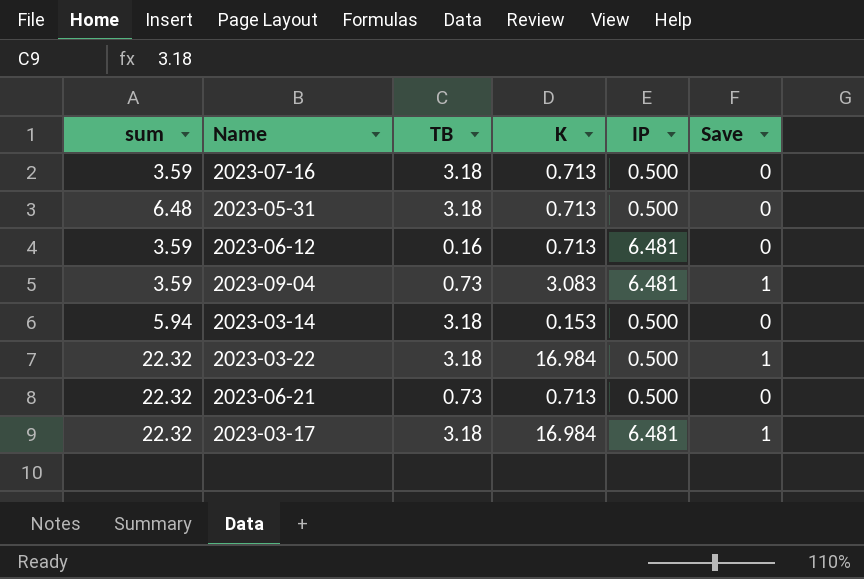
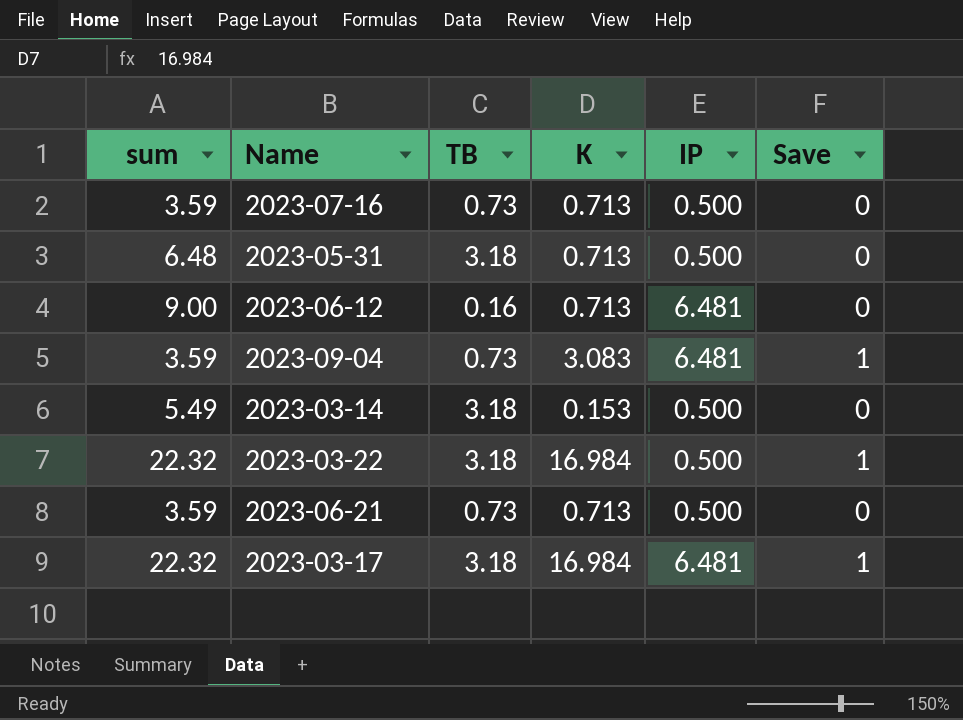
2023-07-16 | TB: 3.18 -> 0.73
2023-06-12 | sum: 3.59 -> 9.00
2023-03-14 | sum: 5.94 -> 5.49
2023-06-21 | sum: 22.32 -> 3.59

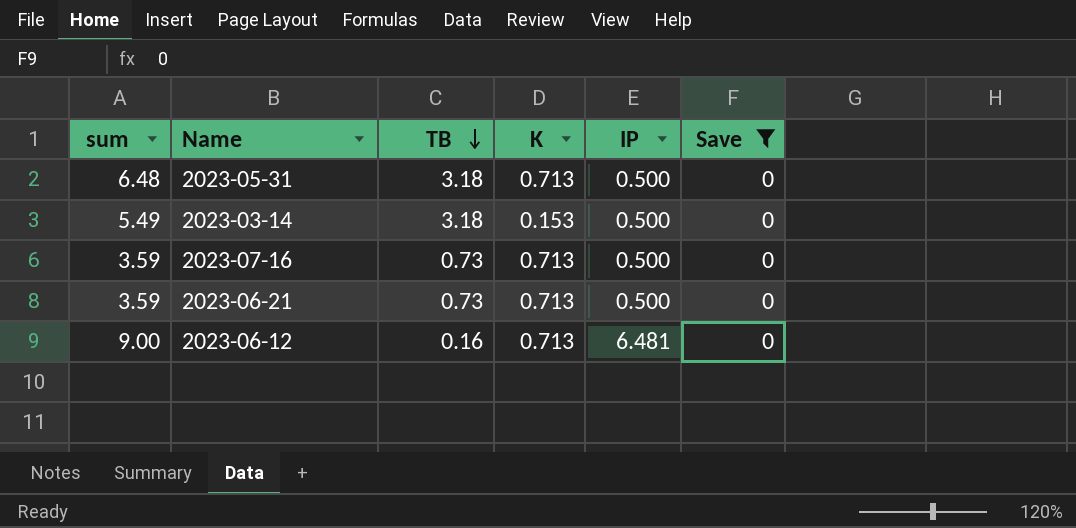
filter: none -> Save = 0
row order: none -> TB descending

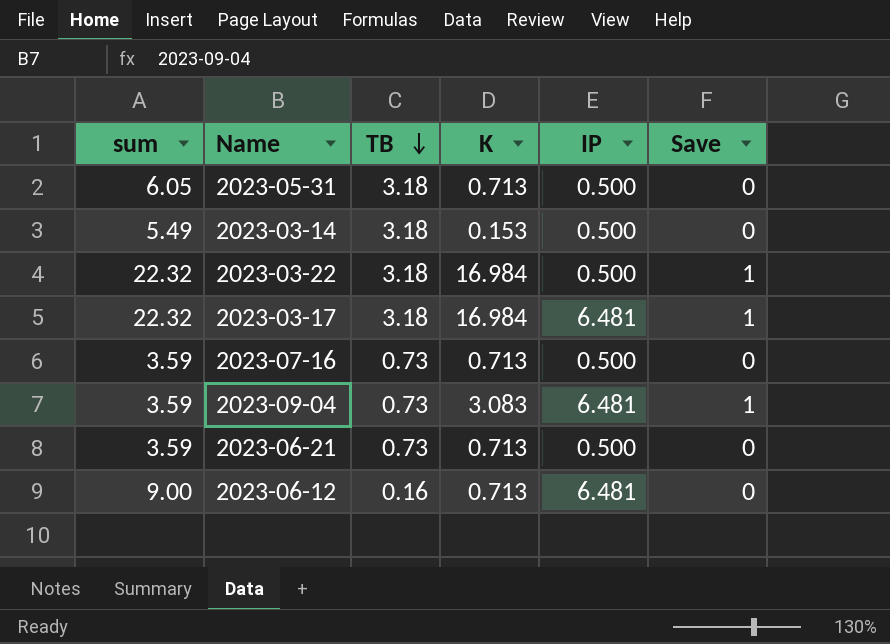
filter: Save = 0 -> none
2023-05-31 | sum: 6.48 -> 6.05

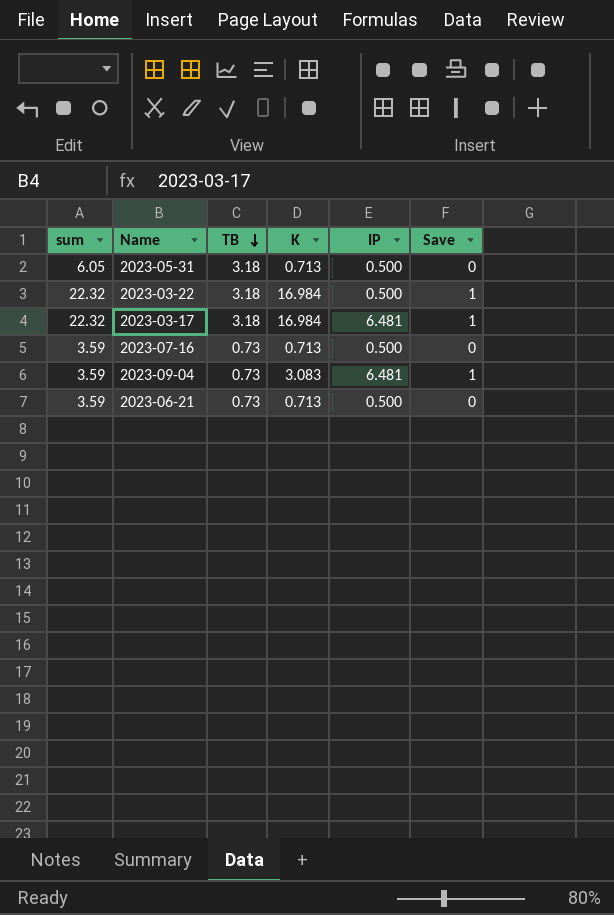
row 2023-03-14: 5.49 | 3.18 | 0.153 | 0.500 | 0 -> none
row 2023-06-12: 9.00 | 0.16 | 0.713 | 6.481 | 0 -> none

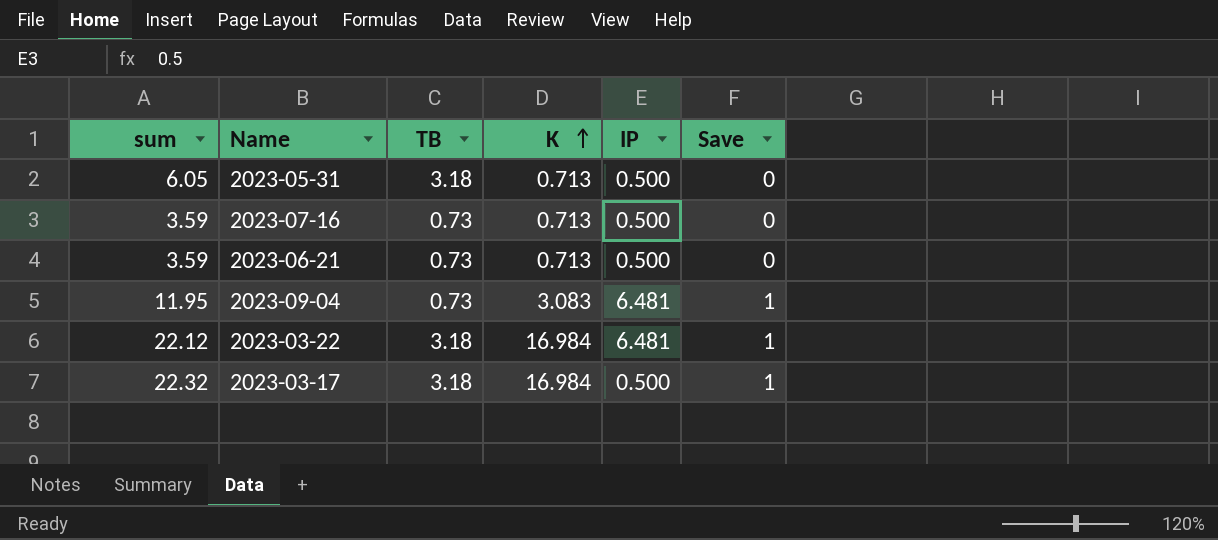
row order: TB descending -> K ascending
2023-09-04 | sum: 3.59 -> 11.95
2023-03-22 | sum: 22.32 -> 22.12
2023-03-22 | IP: 0.500 -> 6.481
2023-03-17 | IP: 6.481 -> 0.500

